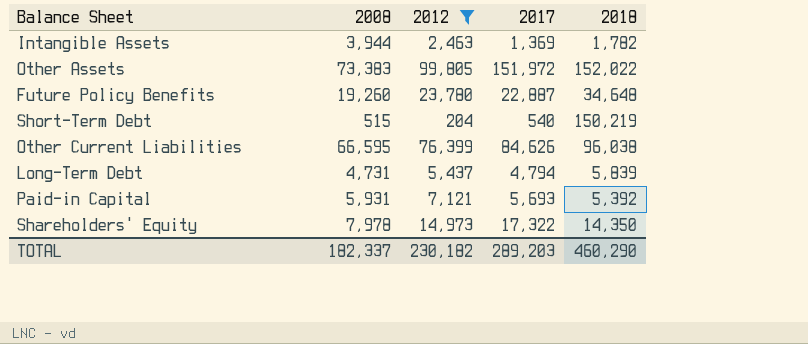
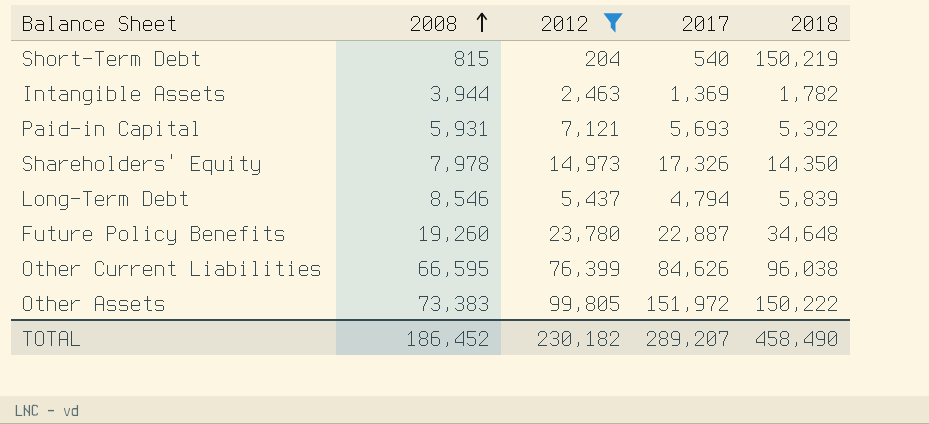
row order: none -> 2008 ascending
Short-Term Debt | 2008: 515 -> 815
Shareholders' Equity | 2017: 17,322 -> 17,326
Long-Term Debt | 2008: 4,731 -> 8,546
Other Assets | 2018: 152,022 -> 150,222
TOTAL | 2008: 182,337 -> 186,452
TOTAL | 2017: 289,203 -> 289,207
TOTAL | 2018: 460,290 -> 458,490

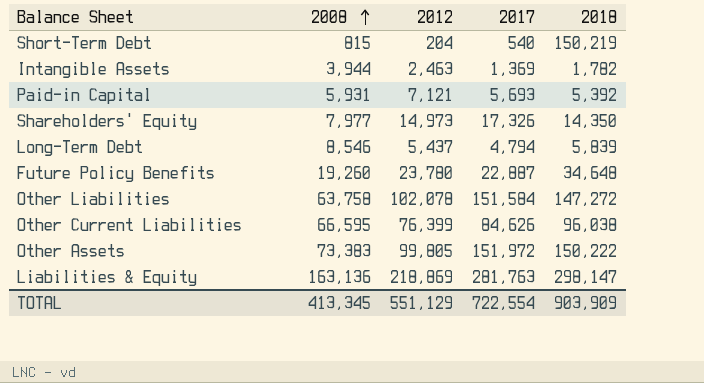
filter: 2012 <= 99,805 -> none
Shareholders' Equity | 2008: 7,978 -> 7,977
TOTAL | 2008: 186,452 -> 413,345
TOTAL | 2012: 230,182 -> 551,129
TOTAL | 2017: 289,207 -> 722,554
TOTAL | 2018: 458,490 -> 903,909

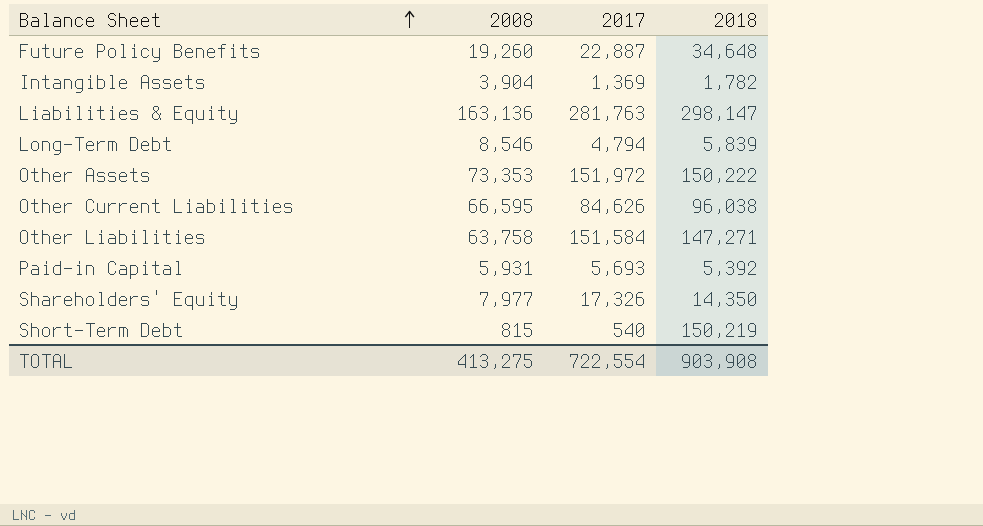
row order: 2008 ascending -> Balance Sheet ascending
column 2012 | position: 3 -> none
Intangible Assets | 2008: 3,944 -> 3,904
Other Assets | 2008: 73,383 -> 73,353
Other Liabilities | 2018: 147,272 -> 147,271
TOTAL | 2008: 413,345 -> 413,275
TOTAL | 2018: 903,909 -> 903,908

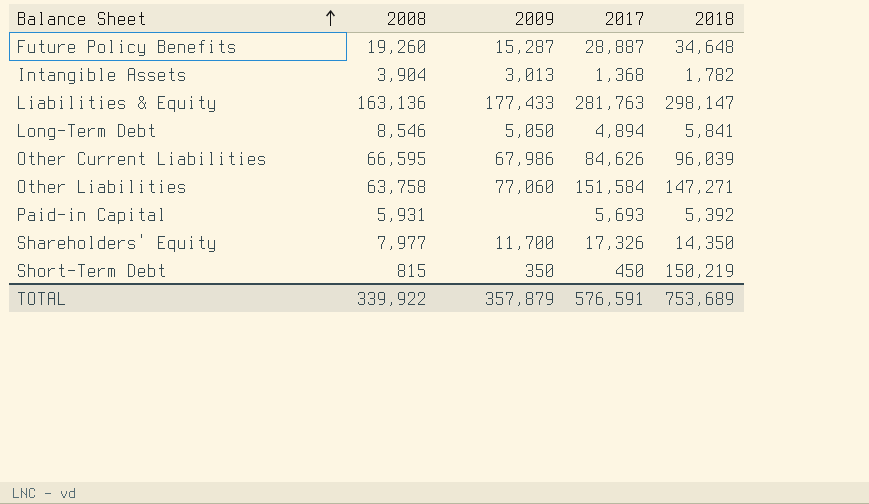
column 2009 | position: none -> 3
row Other Assets: 73,353 | 151,972 | 150,222 -> none
Future Policy Benefits | 2017: 22,887 -> 28,887
Intangible Assets | 2017: 1,369 -> 1,368
Long-Term Debt | 2017: 4,794 -> 4,894
Long-Term Debt | 2018: 5,839 -> 5,841
Other Current Liabilities | 2018: 96,038 -> 96,039
Short-Term Debt | 2017: 540 -> 450
TOTAL | 2008: 413,275 -> 339,922
TOTAL | 2017: 722,554 -> 576,591
TOTAL | 2018: 903,908 -> 753,689

